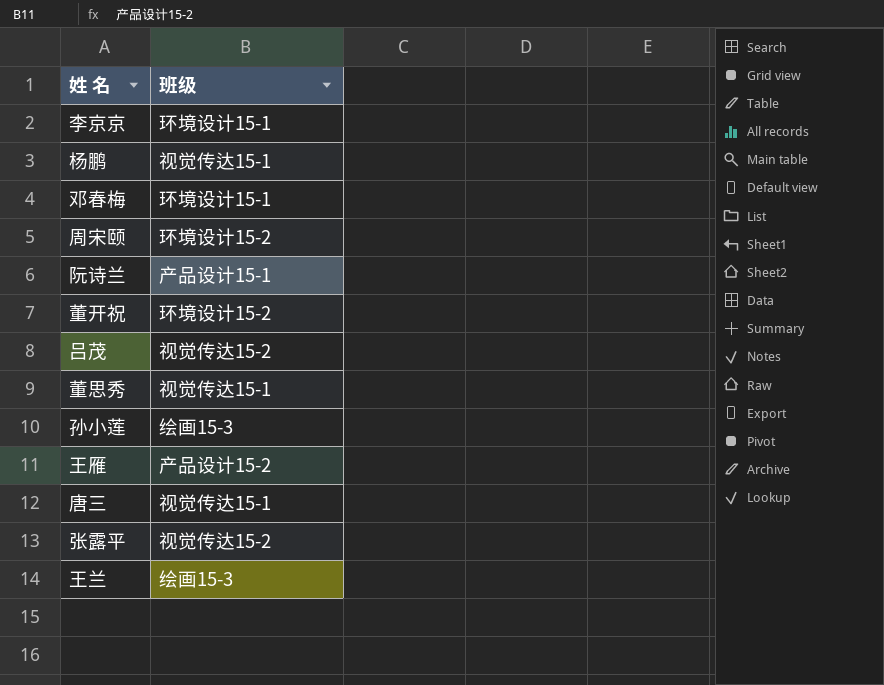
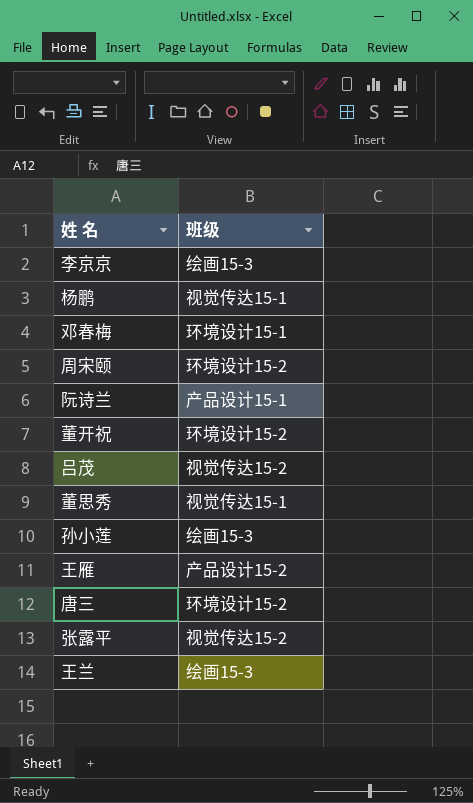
李京京 | 班级: 环境设计15-1 -> 绘画15-3
唐三 | 班级: 视觉传达15-1 -> 环境设计15-2

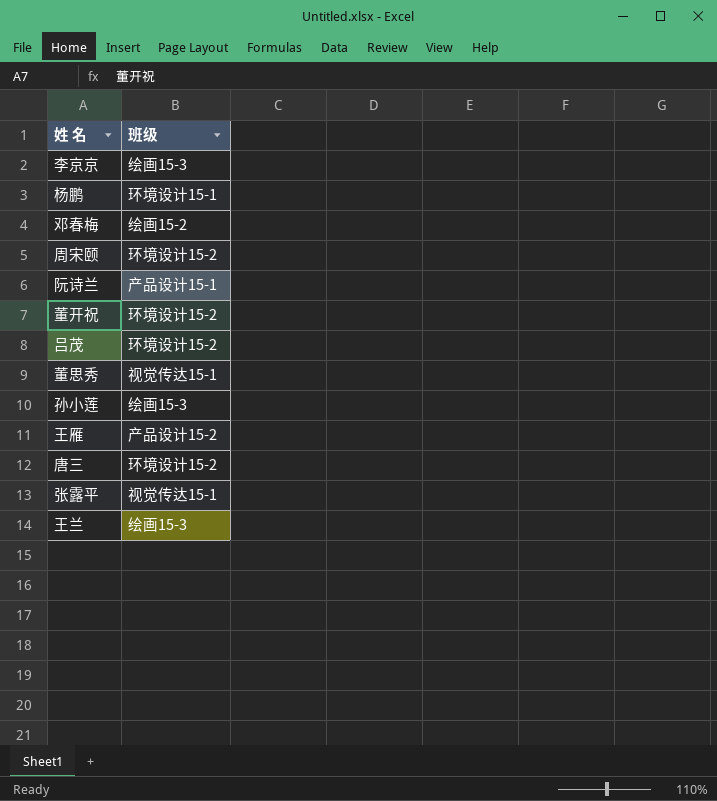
杨鹏 | 班级: 视觉传达15-1 -> 环境设计15-1
邓春梅 | 班级: 环境设计15-1 -> 绘画15-2
吕茂 | 班级: 视觉传达15-2 -> 环境设计15-2
张露平 | 班级: 视觉传达15-2 -> 视觉传达15-1

